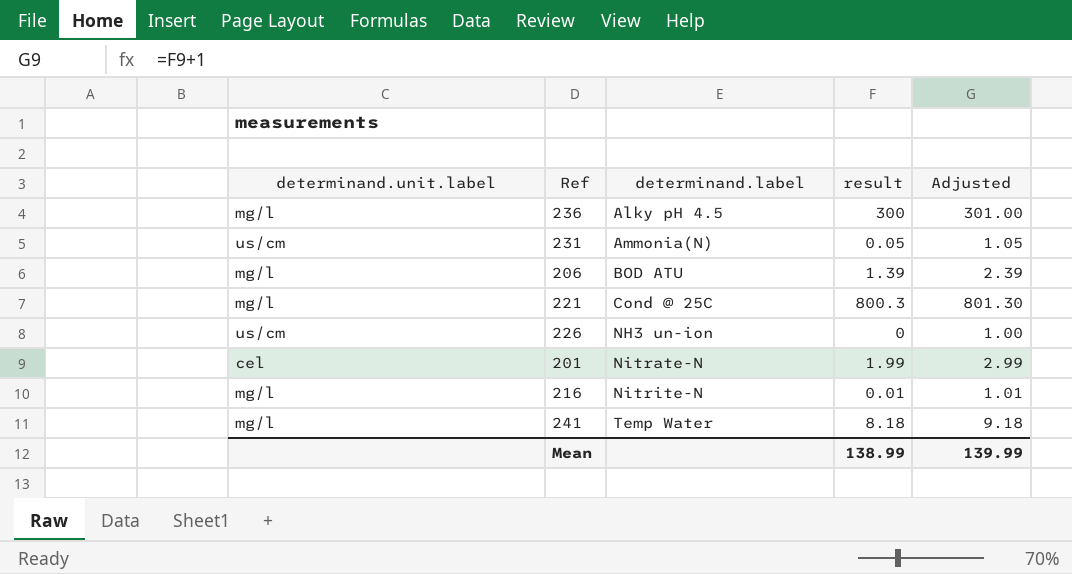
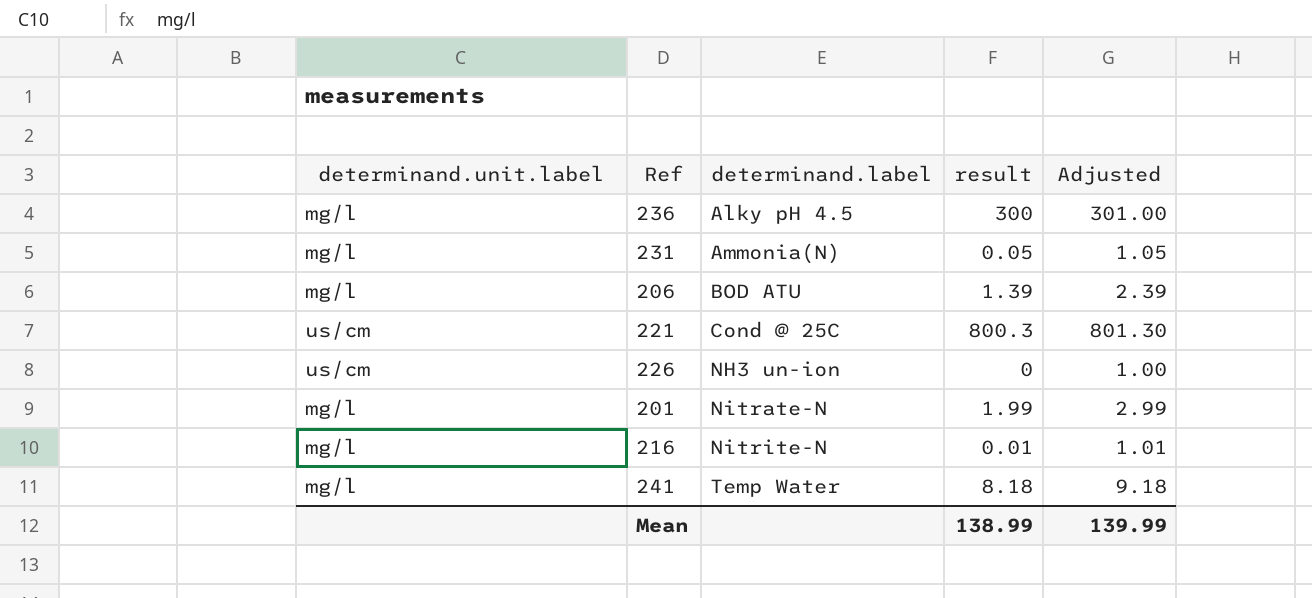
231 | determinand.unit.label: us/cm -> mg/l
221 | determinand.unit.label: mg/l -> us/cm
201 | determinand.unit.label: cel -> mg/l

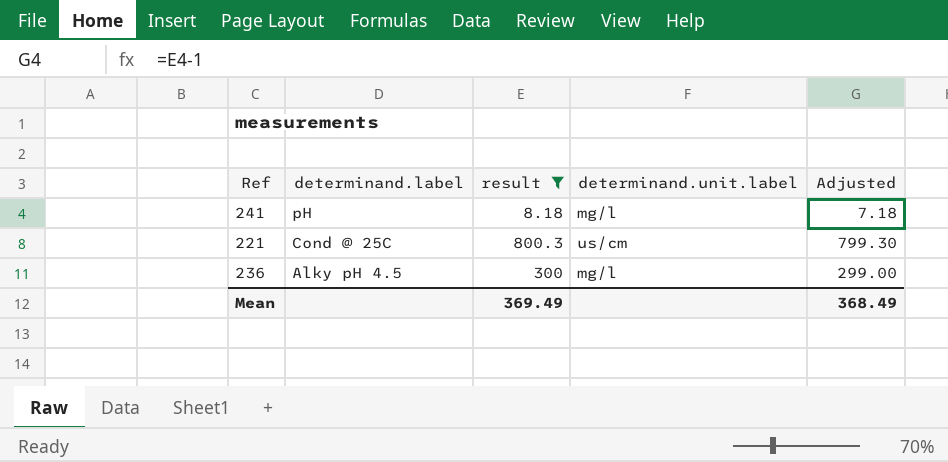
filter: none -> result >= 8.18
row order: determinand.label ascending -> determinand.label descending
column determinand.unit.label | position: 1 -> 4
column Adjusted | formula: [result] + 1 -> [result] - 1
241 | determinand.label: Temp Water -> pH
Mean | result: 138.99 -> 369.49
Mean | Adjusted: 139.99 -> 368.49

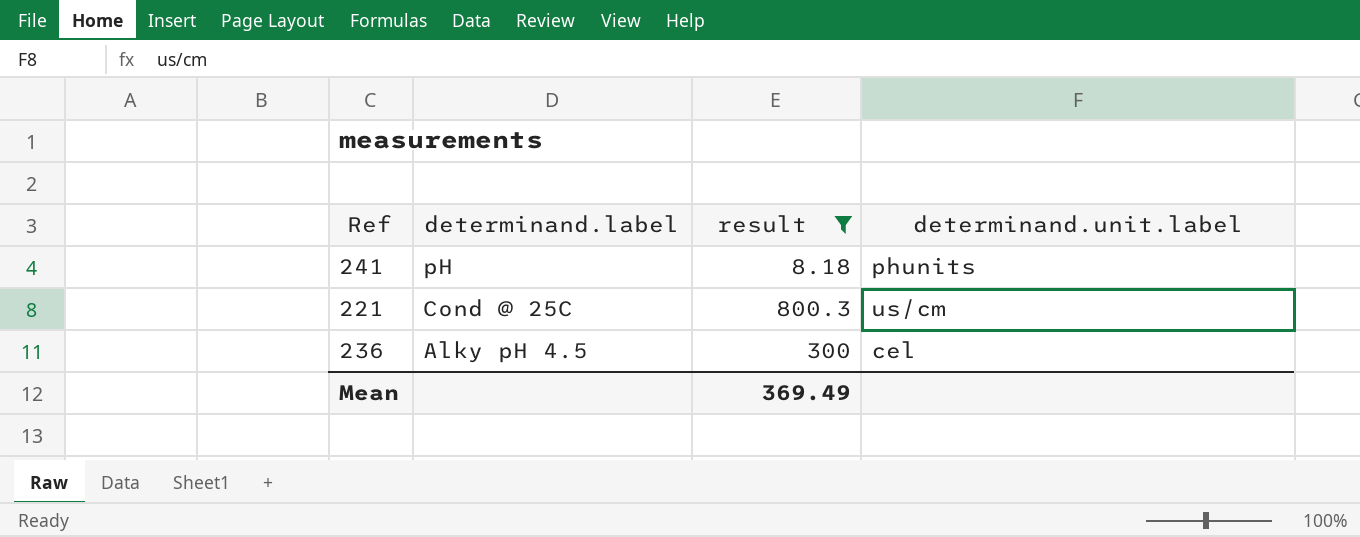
column Adjusted | formula: [result] - 1 -> none
241 | determinand.unit.label: mg/l -> phunits
236 | determinand.unit.label: mg/l -> cel

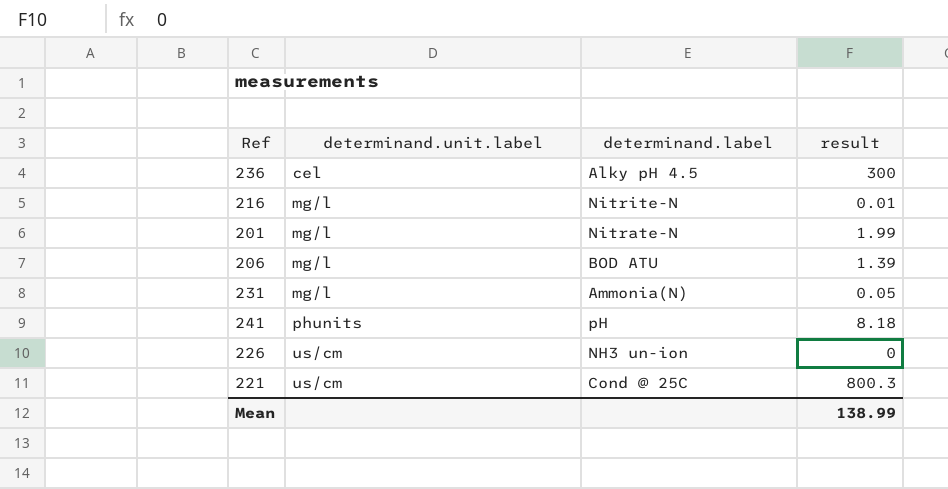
filter: result >= 8.18 -> none
row order: determinand.label descending -> determinand.unit.label ascending
column determinand.unit.label | position: 4 -> 2
Mean | result: 369.49 -> 138.99

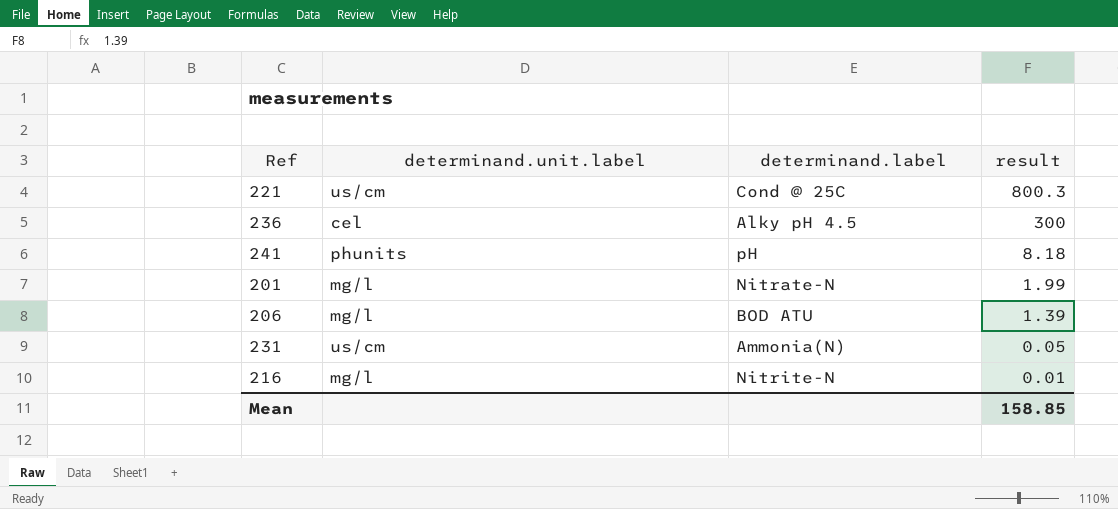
row order: determinand.unit.label ascending -> result descending
row 226: us/cm | NH3 un-ion | 0 -> none
231 | determinand.unit.label: mg/l -> us/cm
Mean | result: 138.99 -> 158.85

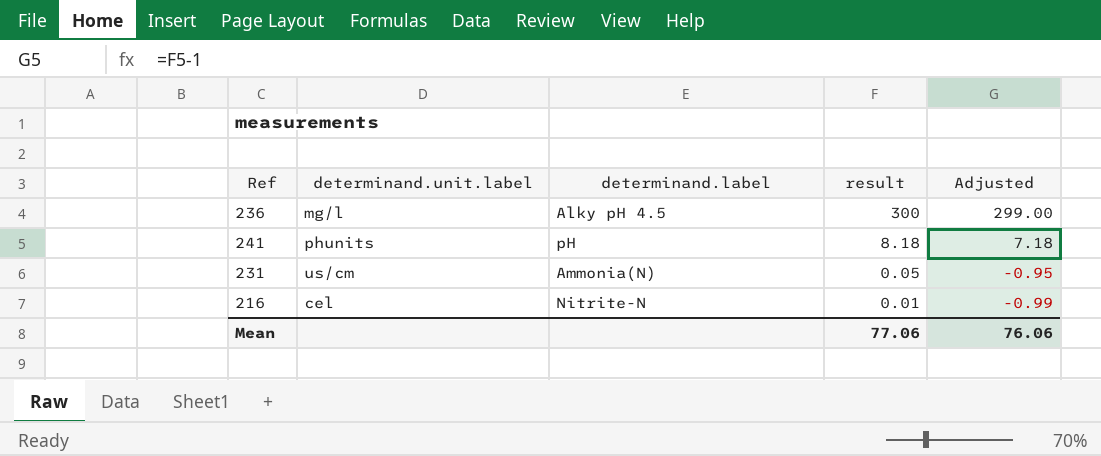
column Adjusted | formula: none -> [result] - 1
row 221: us/cm | Cond @ 25C | 800.3 -> none
row 201: mg/l | Nitrate-N | 1.99 -> none
row 206: mg/l | BOD ATU | 1.39 -> none
236 | determinand.unit.label: cel -> mg/l
216 | determinand.unit.label: mg/l -> cel
Mean | result: 158.85 -> 77.06

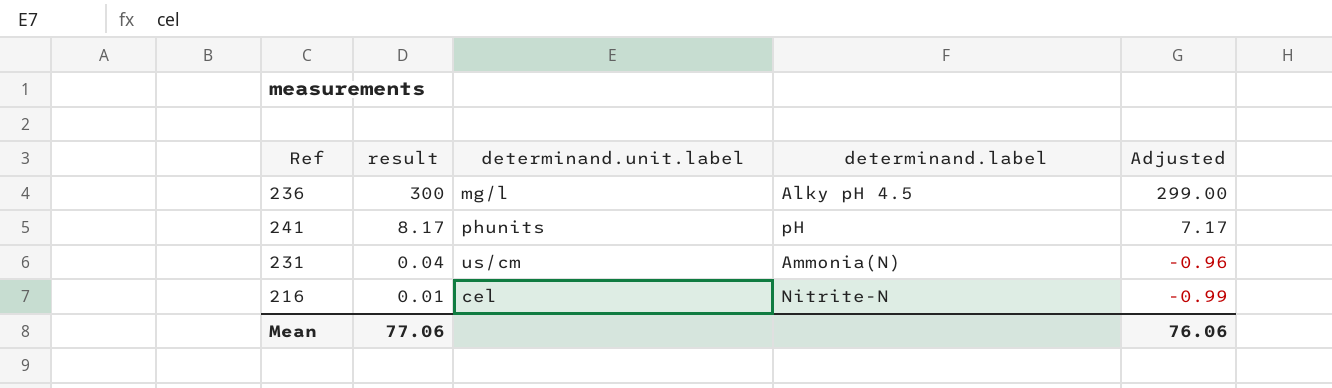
column result | position: 4 -> 2
241 | result: 8.18 -> 8.17
241 | Adjusted: 7.18 -> 7.17
231 | result: 0.05 -> 0.04
231 | Adjusted: -0.95 -> -0.96

